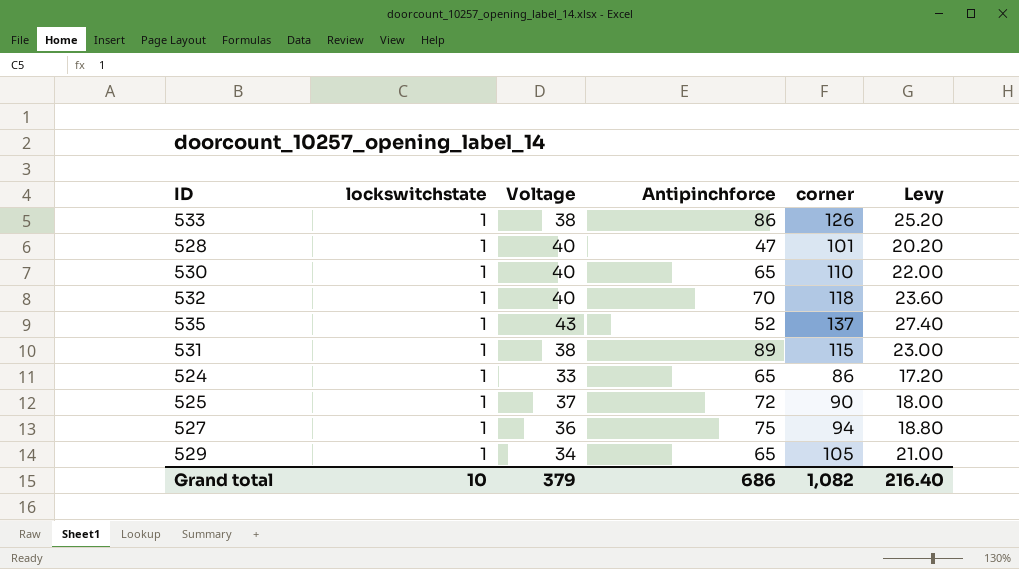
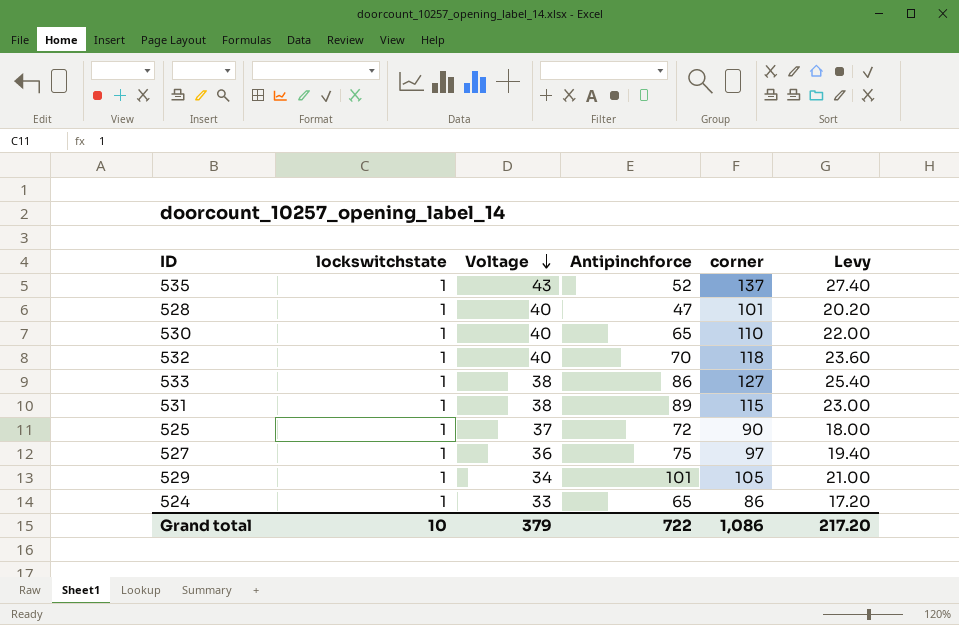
row order: none -> Voltage descending
533 | corner: 126 -> 127
533 | Levy: 25.20 -> 25.40
527 | corner: 94 -> 97
527 | Levy: 18.80 -> 19.40
529 | Antipinchforce: 65 -> 101
Grand total | Antipinchforce: 686 -> 722
Grand total | corner: 1,082 -> 1,086
Grand total | Levy: 216.40 -> 217.20

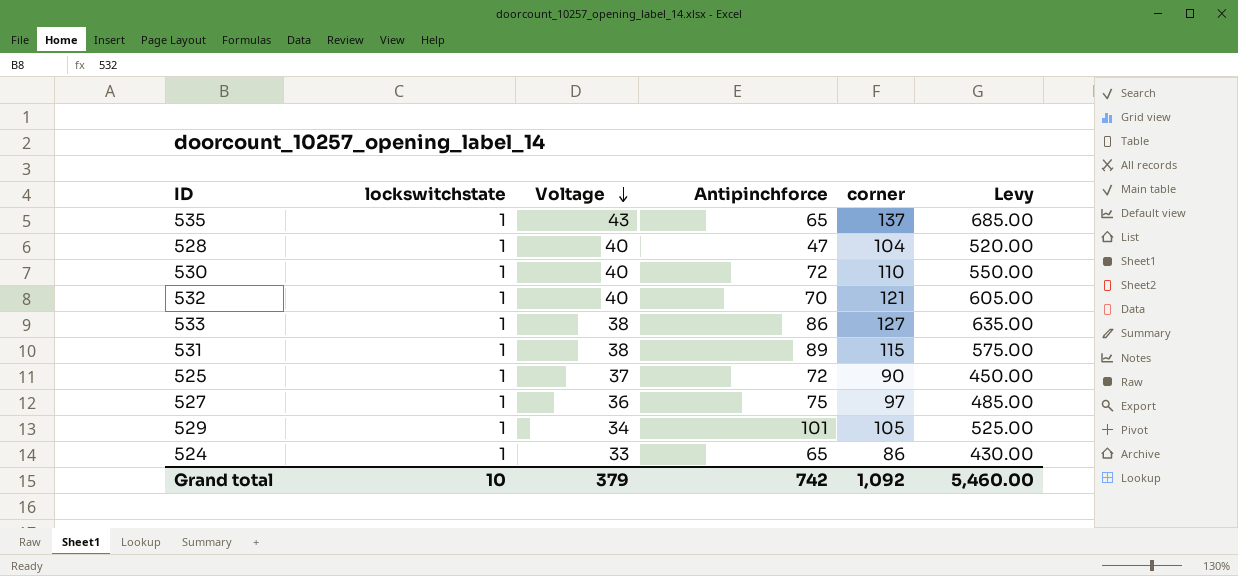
column Levy | formula: [corner] * 0.2 -> [corner] * 5
535 | Antipinchforce: 52 -> 65
528 | corner: 101 -> 104
530 | Antipinchforce: 65 -> 72
532 | corner: 118 -> 121
Grand total | Antipinchforce: 722 -> 742
Grand total | corner: 1,086 -> 1,092
Grand total | Levy: 217.20 -> 5,460.00

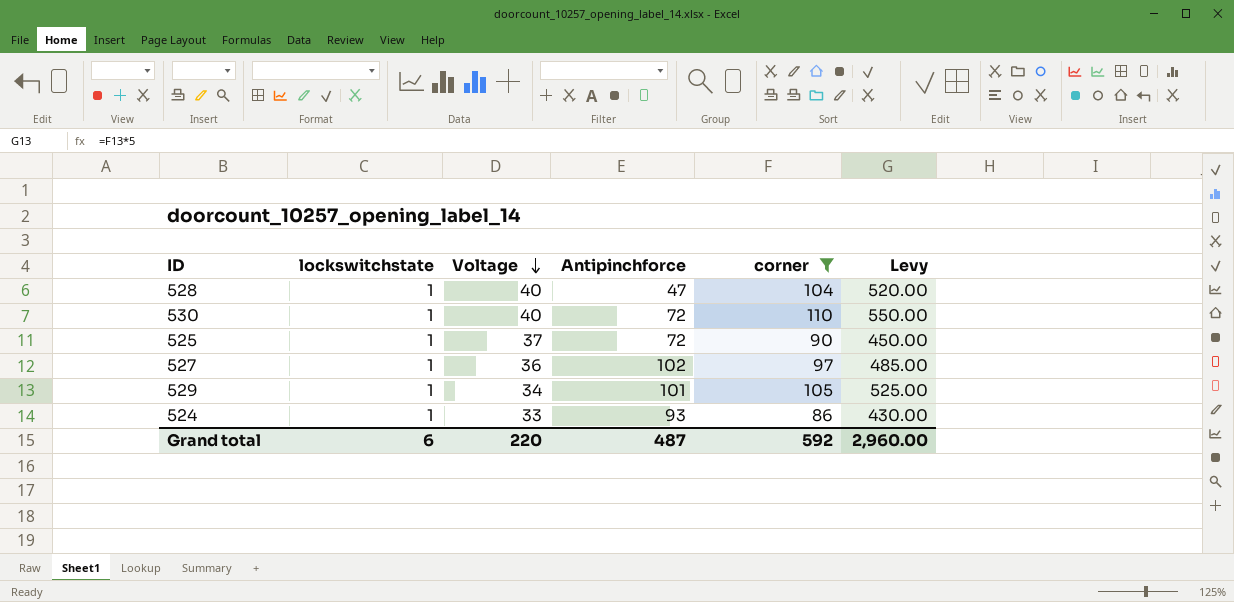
filter: none -> corner <= 110
527 | Antipinchforce: 75 -> 102
524 | Antipinchforce: 65 -> 93
Grand total | lockswitchstate: 10 -> 6
Grand total | Voltage: 379 -> 220
Grand total | Antipinchforce: 742 -> 487
Grand total | corner: 1,092 -> 592
Grand total | Levy: 5,460.00 -> 2,960.00

